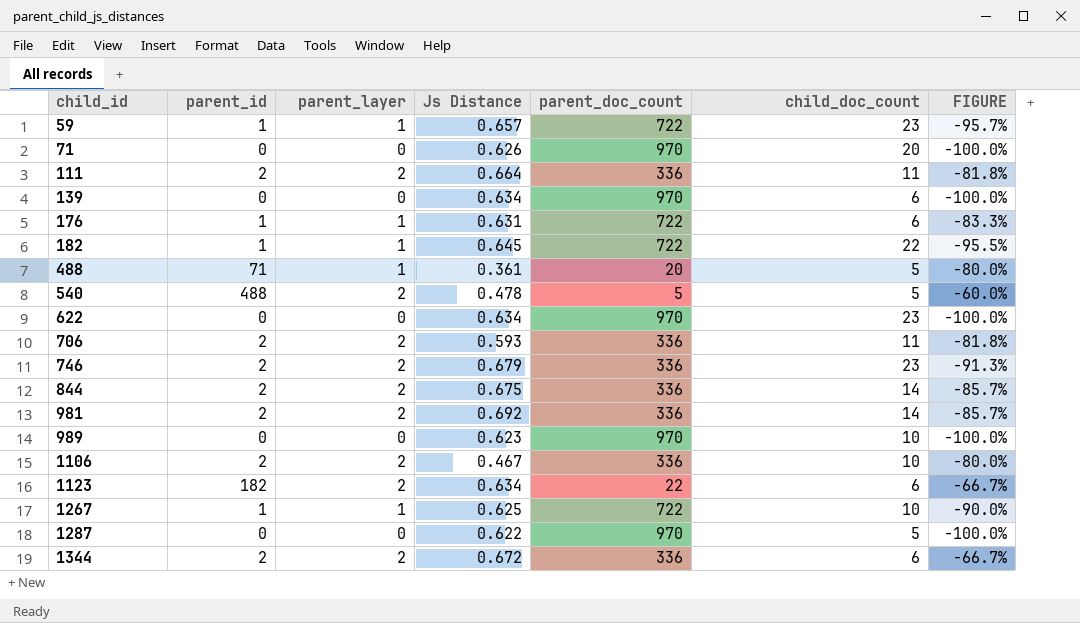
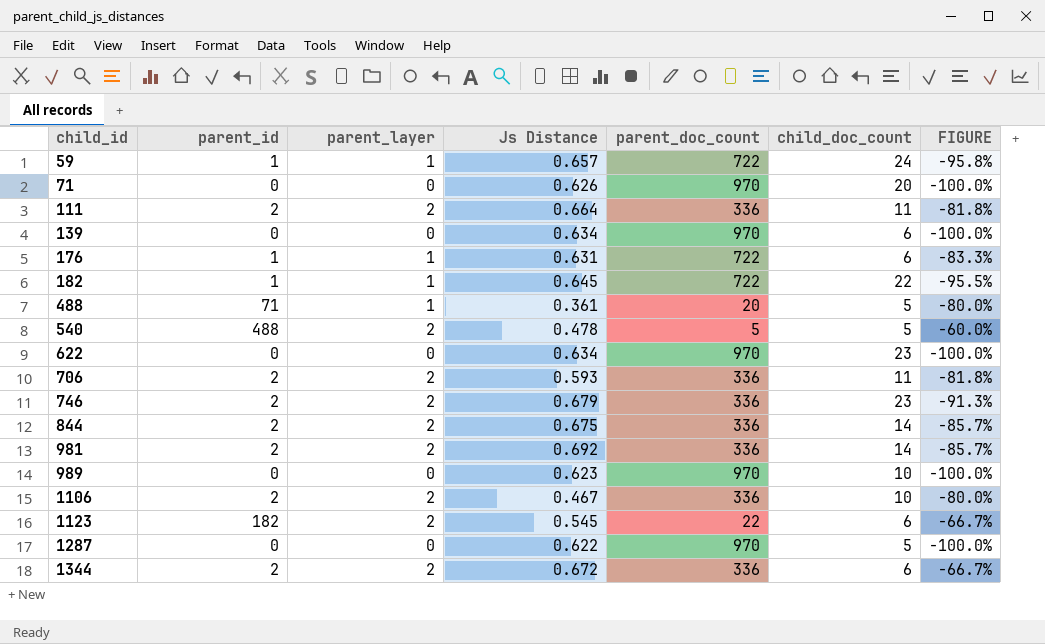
row 1267: 1 | 1 | 0.625 | 722 | 10 | -90.0% -> none
59 | child_doc_count: 23 -> 24
59 | FIGURE: -95.7% -> -95.8%
1123 | Js Distance: 0.634 -> 0.545

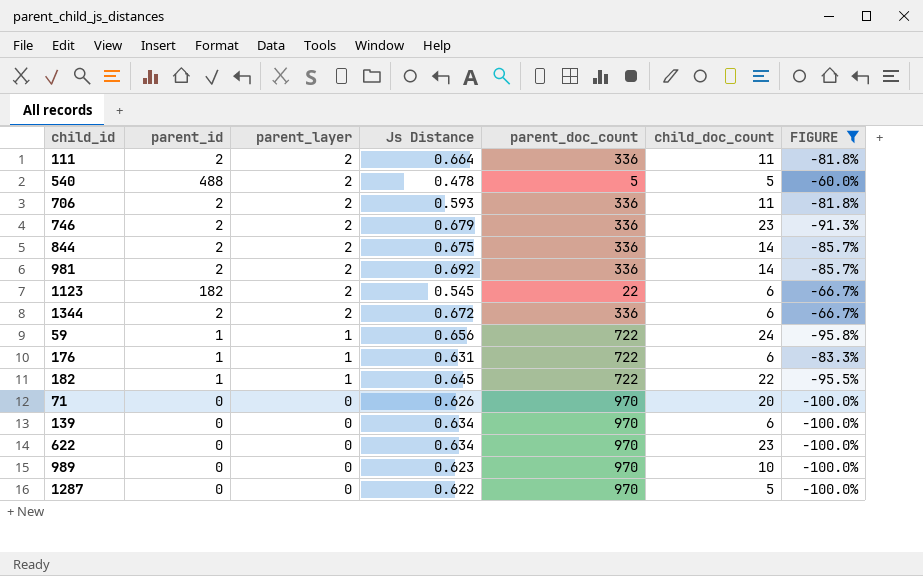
filter: none -> FIGURE != -80.0%
row order: child_id ascending -> parent_layer descending
59 | Js Distance: 0.657 -> 0.656

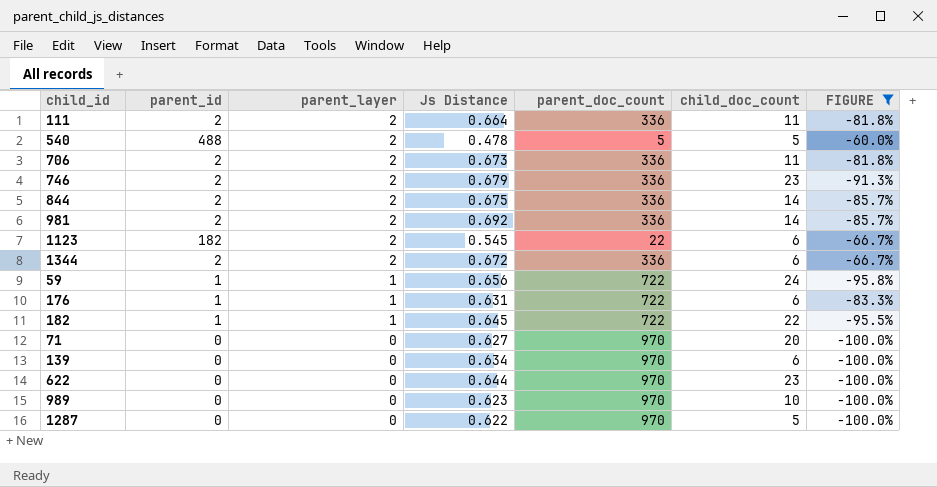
706 | Js Distance: 0.593 -> 0.673
71 | Js Distance: 0.626 -> 0.627
622 | Js Distance: 0.634 -> 0.644

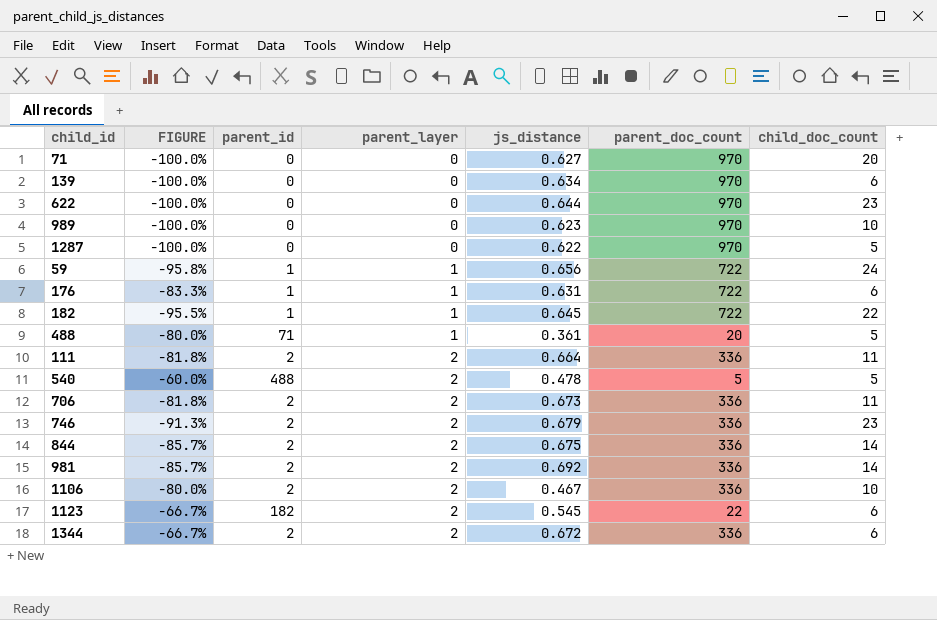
filter: FIGURE != -80.0% -> none
row order: parent_layer descending -> parent_layer ascending
column FIGURE | position: 7 -> 2
column name: Js Distance -> js_distance

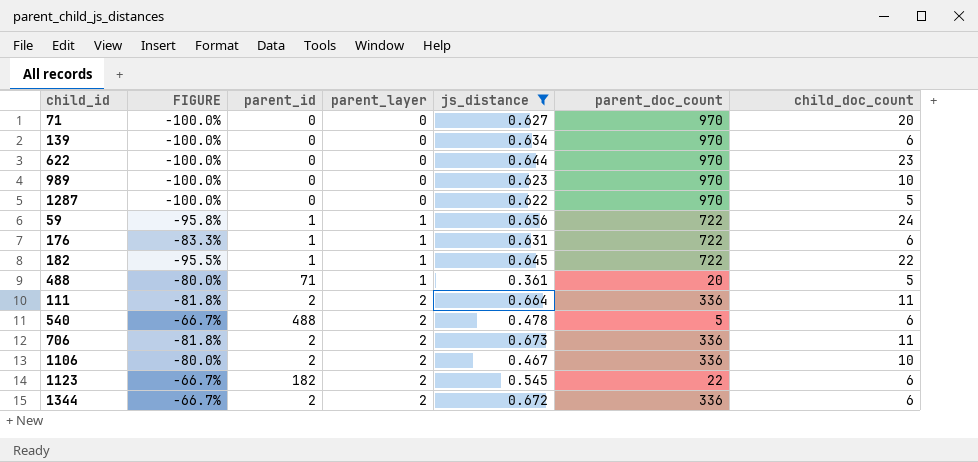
filter: none -> js_distance <= 0.673
540 | FIGURE: -60.0% -> -66.7%
540 | child_doc_count: 5 -> 6

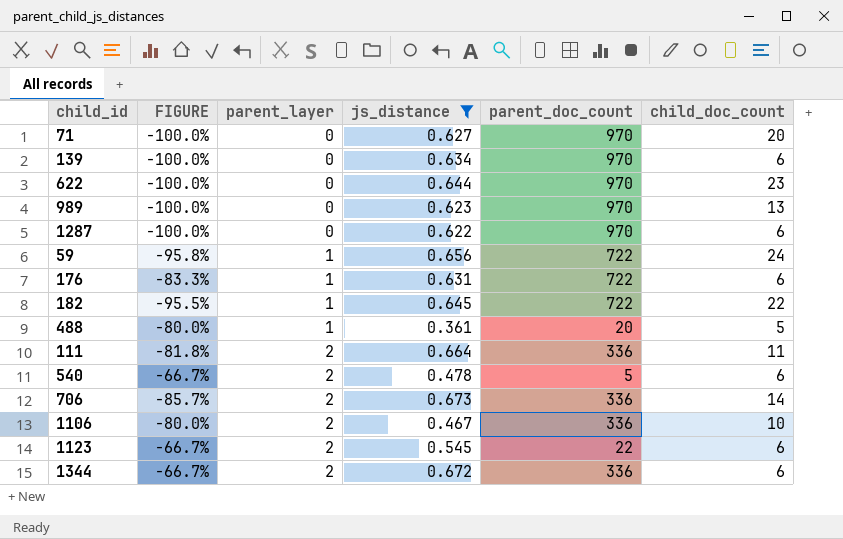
column parent_id | position: 3 -> none
989 | child_doc_count: 10 -> 13
1287 | child_doc_count: 5 -> 6
706 | FIGURE: -81.8% -> -85.7%
706 | child_doc_count: 11 -> 14

